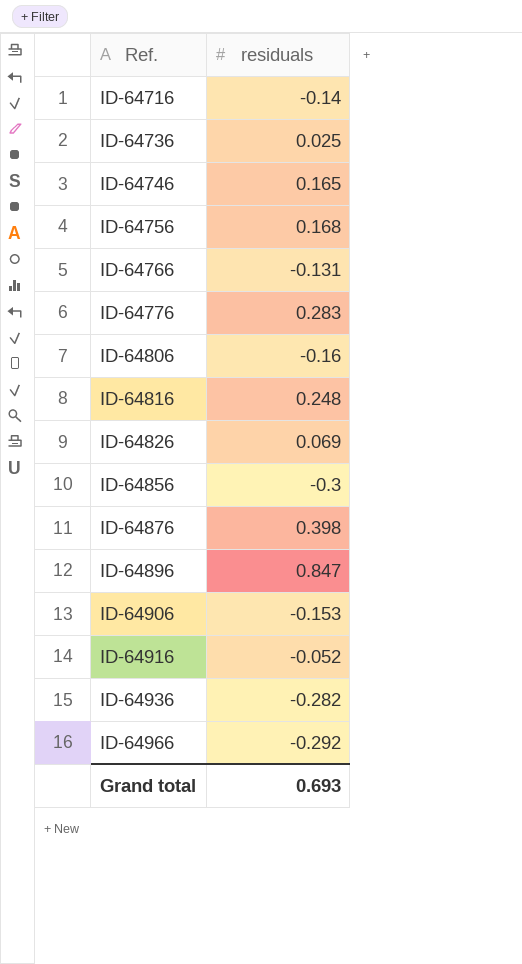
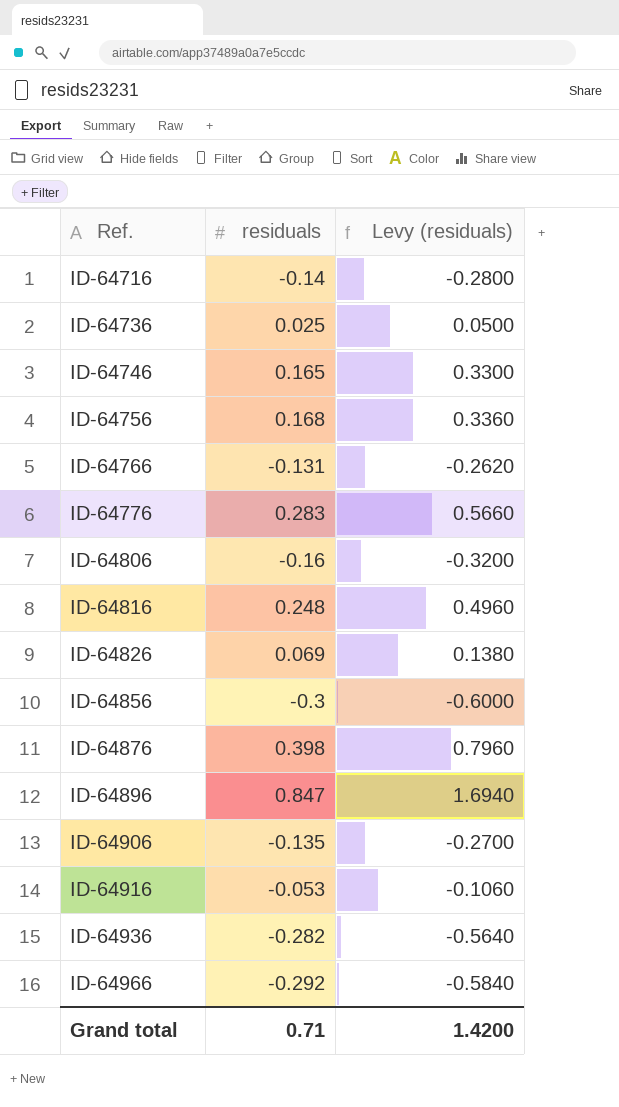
column Levy (residuals) | formula: none -> [residuals] * 2
ID-64906 | residuals: -0.153 -> -0.135
ID-64916 | residuals: -0.052 -> -0.053
Grand total | residuals: 0.693 -> 0.71

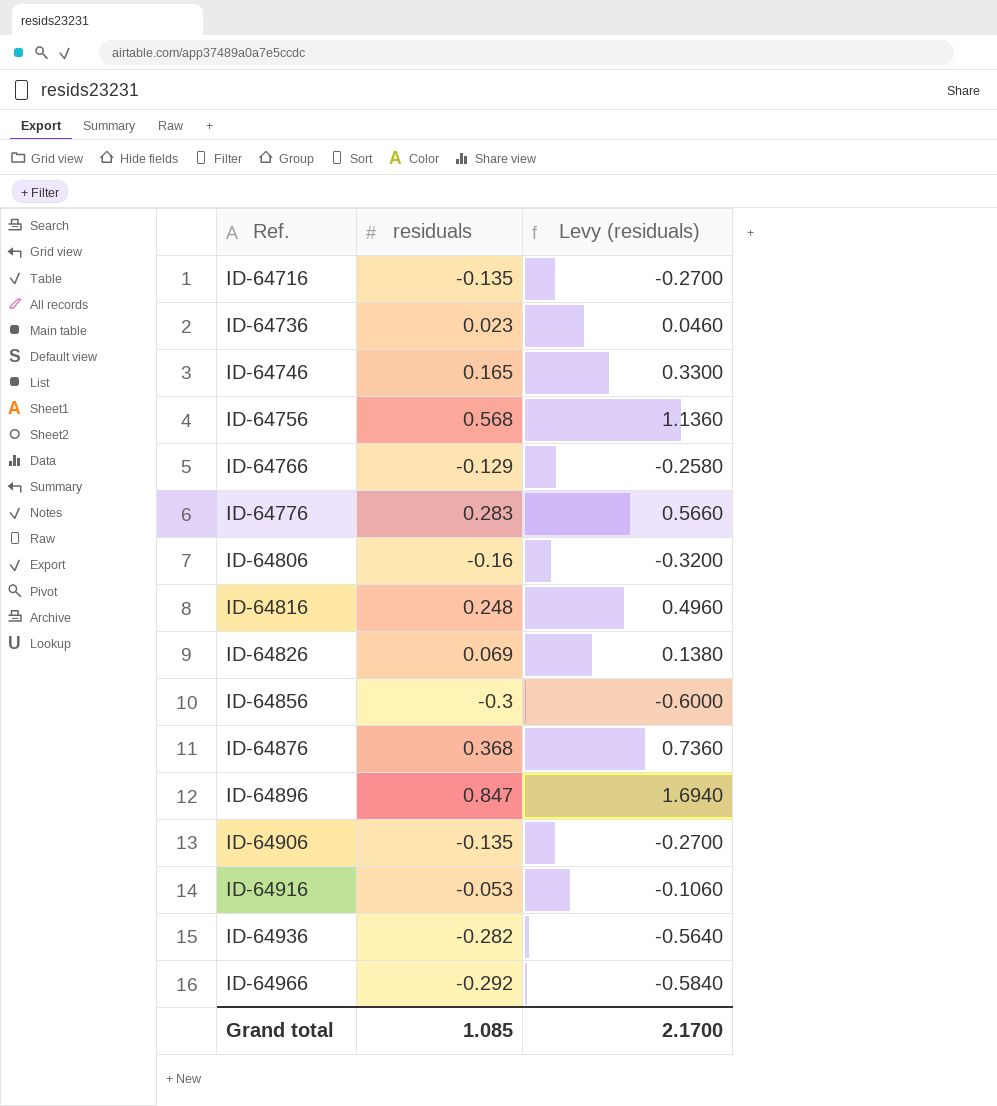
ID-64716 | residuals: -0.14 -> -0.135
ID-64716 | Levy (residuals): -0.2800 -> -0.2700
ID-64736 | residuals: 0.025 -> 0.023
ID-64736 | Levy (residuals): 0.0500 -> 0.0460
ID-64756 | residuals: 0.168 -> 0.568
ID-64756 | Levy (residuals): 0.3360 -> 1.1360
ID-64766 | residuals: -0.131 -> -0.129
ID-64766 | Levy (residuals): -0.2620 -> -0.2580
ID-64876 | residuals: 0.398 -> 0.368
ID-64876 | Levy (residuals): 0.7960 -> 0.7360
Grand total | residuals: 0.71 -> 1.085
Grand total | Levy (residuals): 1.4200 -> 2.1700

